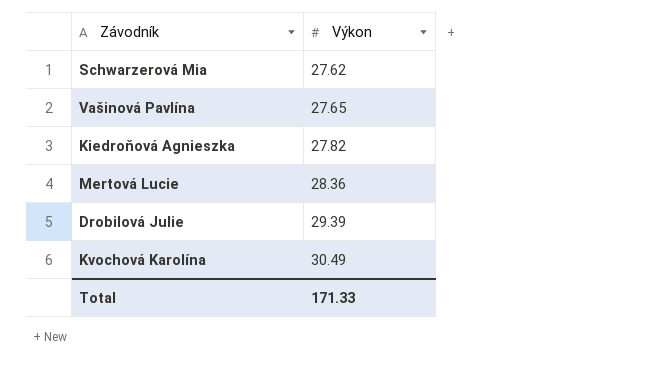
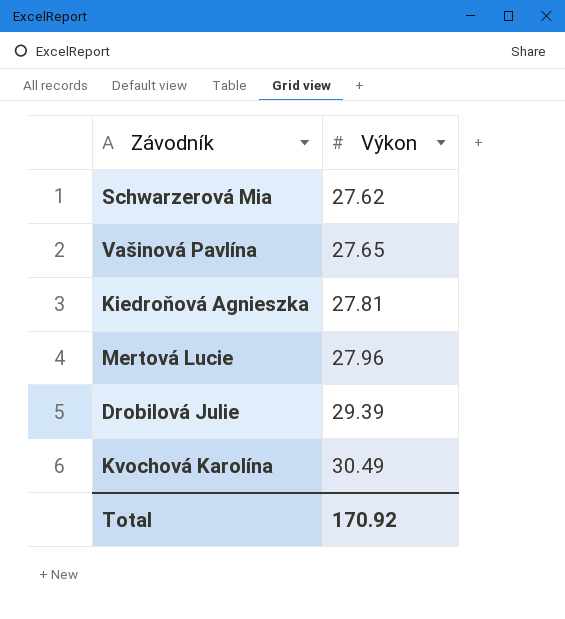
Kiedroňová Agnieszka | Výkon: 27.82 -> 27.81
Mertová Lucie | Výkon: 28.36 -> 27.96
Total | Výkon: 171.33 -> 170.92

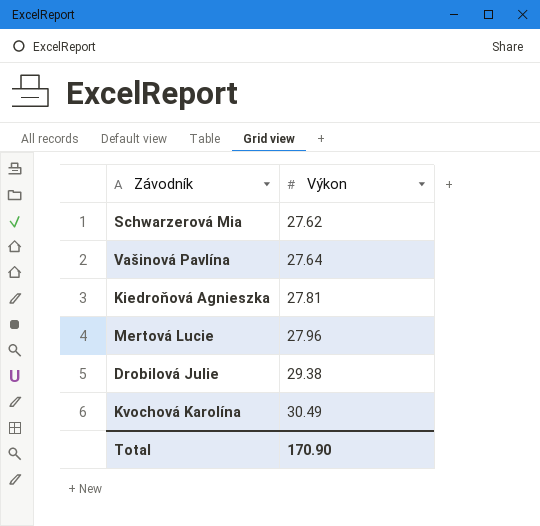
Vašinová Pavlína | Výkon: 27.65 -> 27.64
Drobilová Julie | Výkon: 29.39 -> 29.38
Total | Výkon: 170.92 -> 170.90

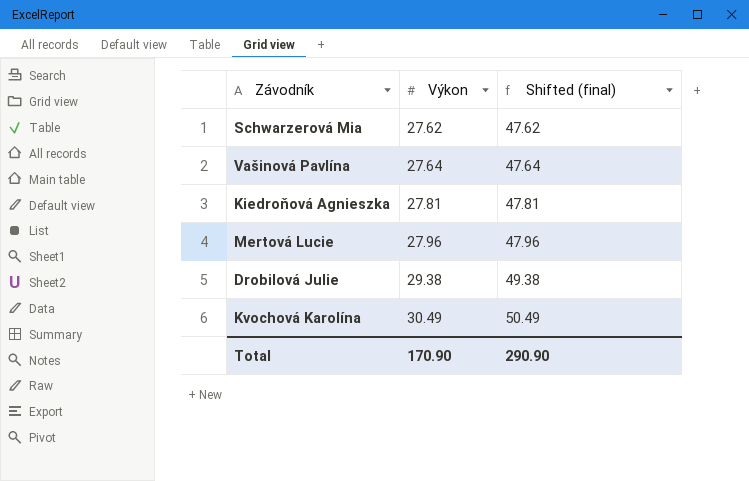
column Shifted (final) | formula: none -> [Výkon] + 20

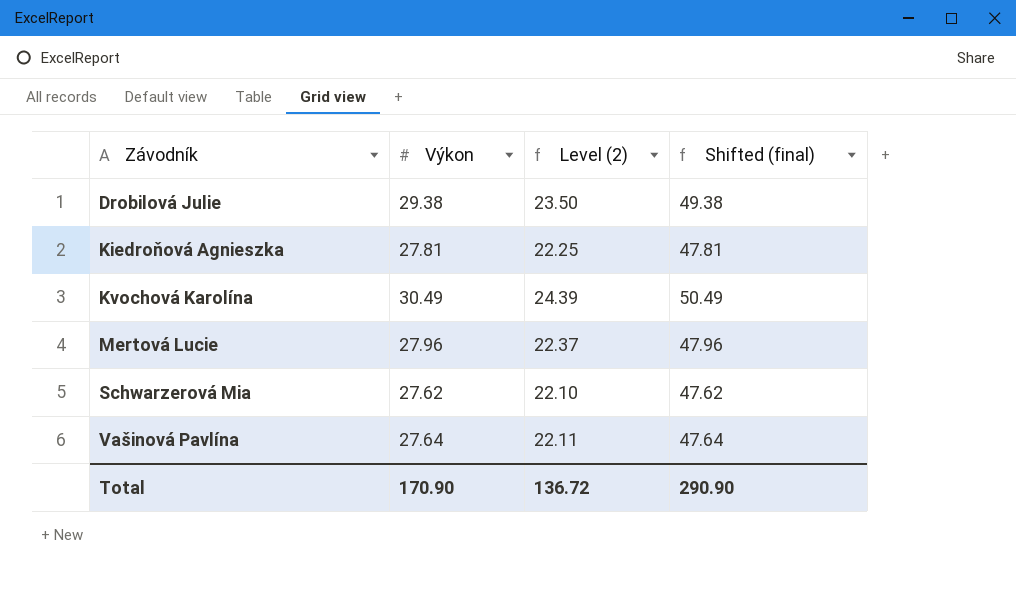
row order: Výkon ascending -> Závodník ascending
column Level (2) | formula: none -> [Výkon] * 0.8

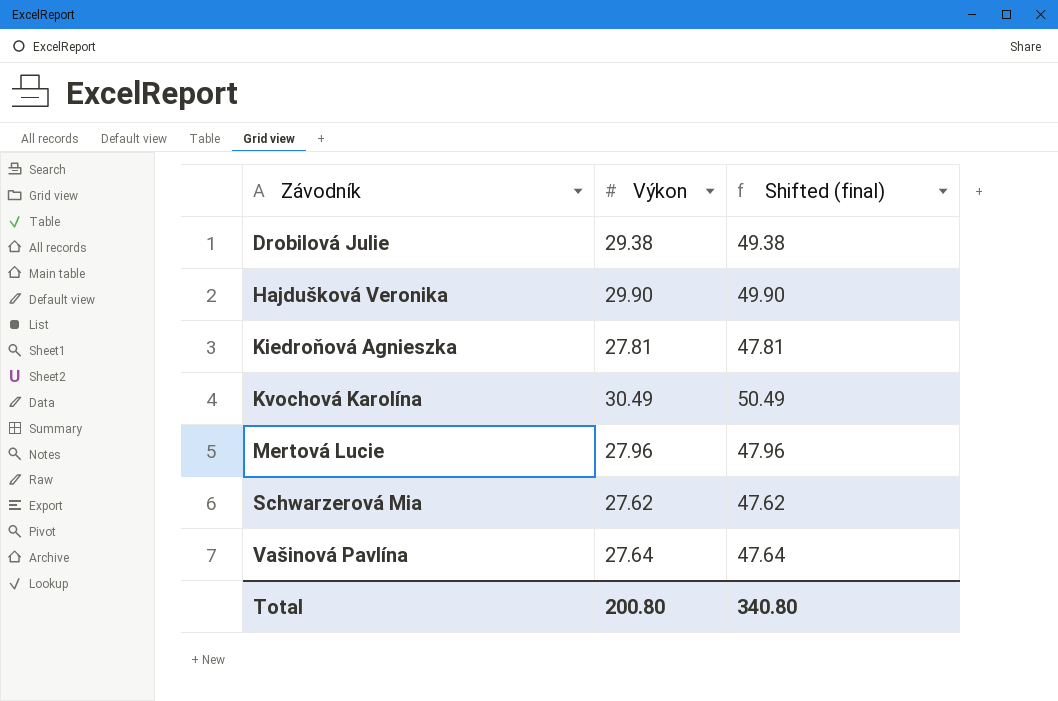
column Level (2) | formula: [Výkon] * 0.8 -> none
row Hajdušková Veronika: none -> 29.90 | 49.90
Total | Výkon: 170.90 -> 200.80
Total | Shifted (final): 290.90 -> 340.80

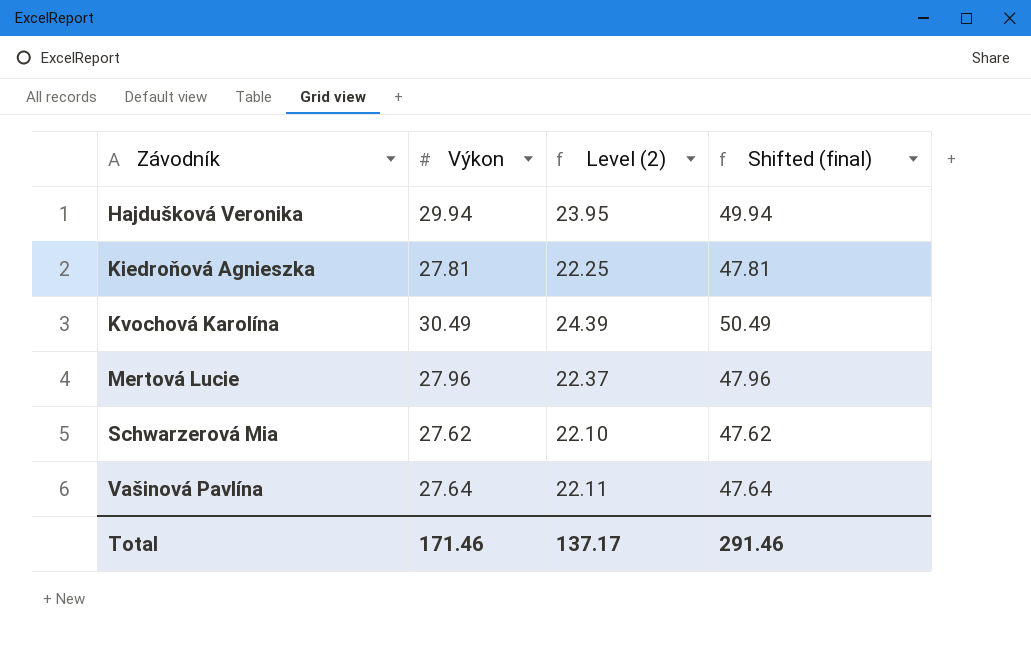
column Level (2) | formula: none -> [Výkon] * 0.8
row Drobilová Julie: 29.38 | 49.38 -> none
Hajdušková Veronika | Výkon: 29.90 -> 29.94
Hajdušková Veronika | Shifted (final): 49.90 -> 49.94
Total | Výkon: 200.80 -> 171.46
Total | Shifted (final): 340.80 -> 291.46

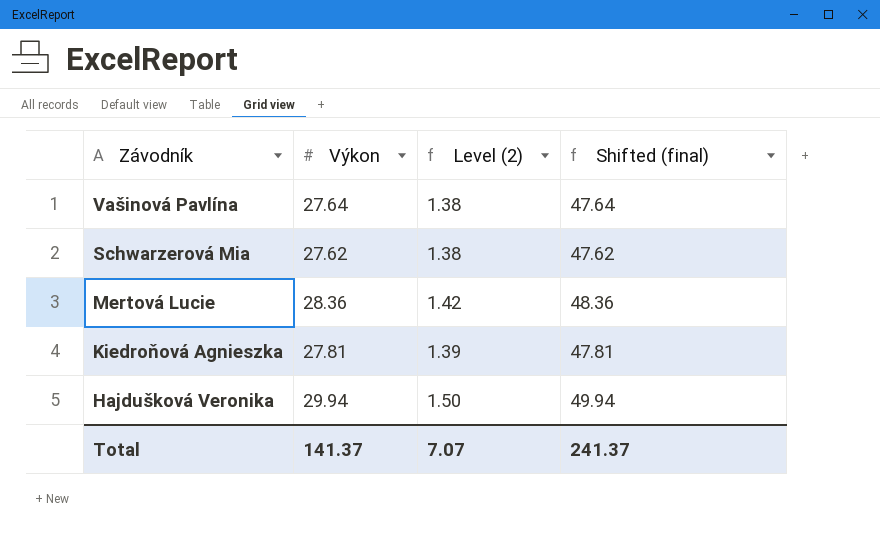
row order: Závodník ascending -> Závodník descending
column Level (2) | formula: [Výkon] * 0.8 -> [Výkon] * 0.05
row Kvochová Karolína: 30.49 | 24.39 | 50.49 -> none
Mertová Lucie | Výkon: 27.96 -> 28.36
Mertová Lucie | Shifted (final): 47.96 -> 48.36
Total | Výkon: 171.46 -> 141.37
Total | Level (2): 137.17 -> 7.07
Total | Shifted (final): 291.46 -> 241.37

